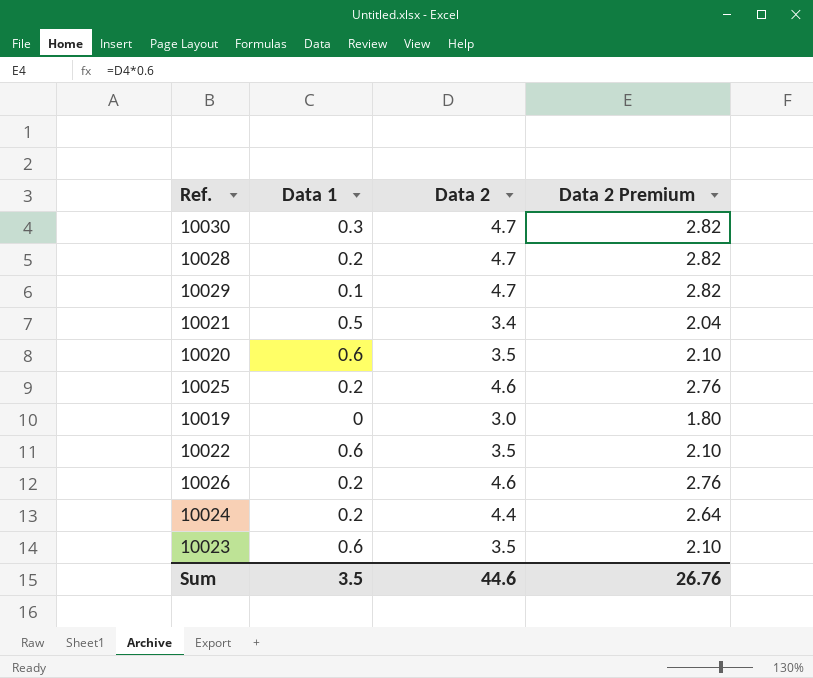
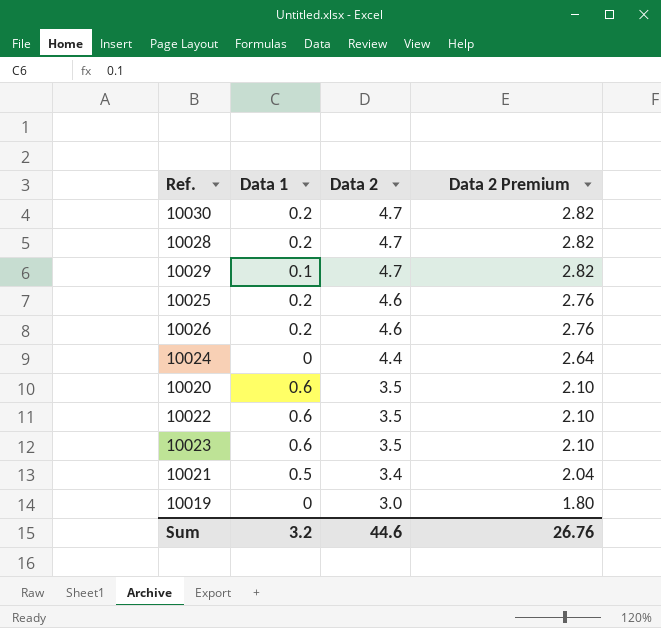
row order: none -> Data 2 descending
10030 | Data 1: 0.3 -> 0.2
10024 | Data 1: 0.2 -> 0
Sum | Data 1: 3.5 -> 3.2

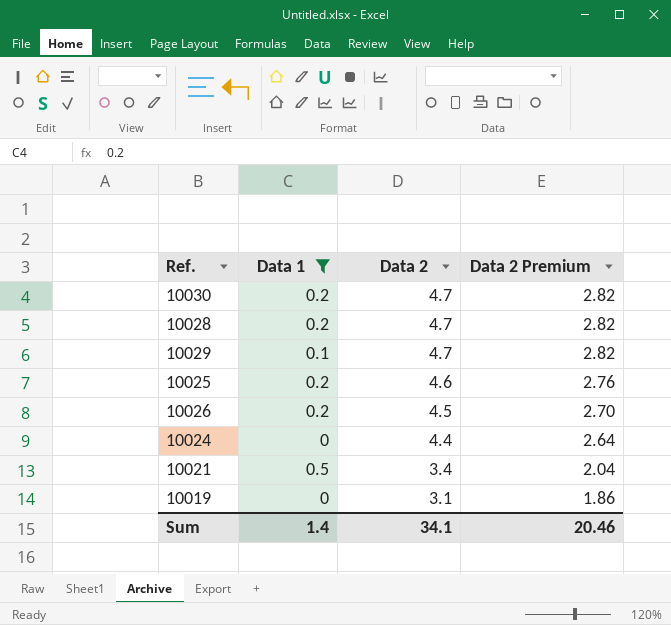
filter: none -> Data 1 != 0.6
10026 | Data 2: 4.6 -> 4.5
10026 | Data 2 Premium: 2.76 -> 2.70
10019 | Data 2: 3.0 -> 3.1
10019 | Data 2 Premium: 1.80 -> 1.86
Sum | Data 1: 3.2 -> 1.4
Sum | Data 2: 44.6 -> 34.1
Sum | Data 2 Premium: 26.76 -> 20.46

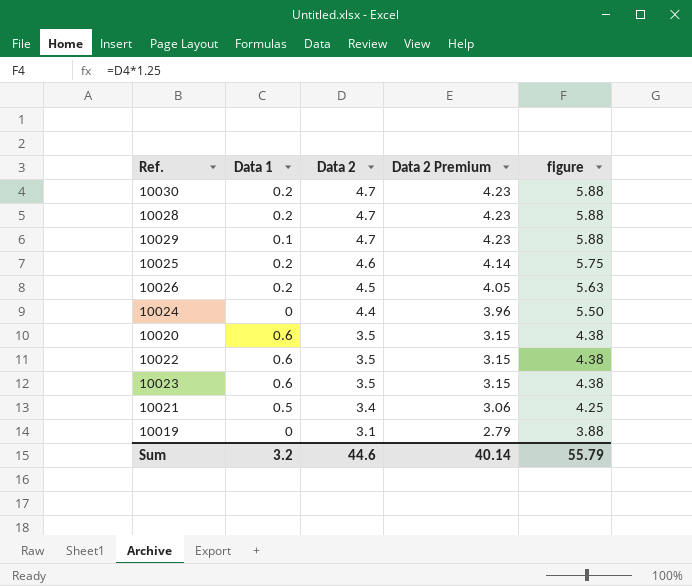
filter: Data 1 != 0.6 -> none
column Data 2 Premium | formula: [Data 2] * 0.6 -> [Data 2] * 0.9
column figure | formula: none -> [Data 2] * 1.25
Sum | Data 1: 1.4 -> 3.2
Sum | Data 2: 34.1 -> 44.6
Sum | Data 2 Premium: 20.46 -> 40.14

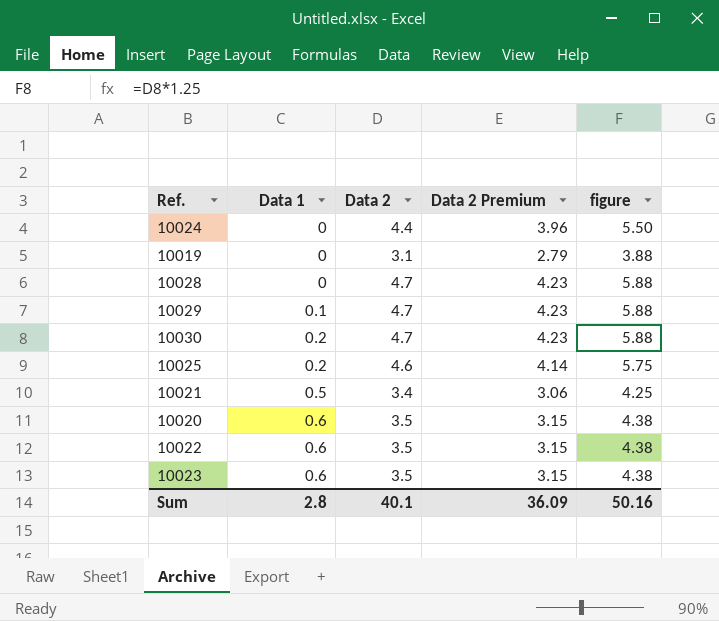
row order: Data 2 descending -> Data 1 ascending
row 10026: 0.2 | 4.5 | 4.05 | 5.63 -> none
10028 | Data 1: 0.2 -> 0
Sum | Data 1: 3.2 -> 2.8
Sum | Data 2: 44.6 -> 40.1
Sum | Data 2 Premium: 40.14 -> 36.09
Sum | figure: 55.79 -> 50.16

